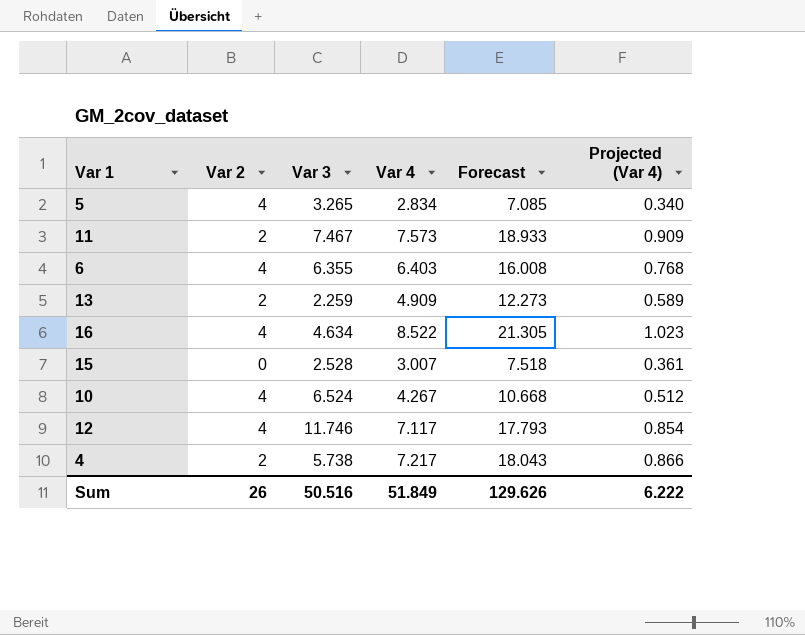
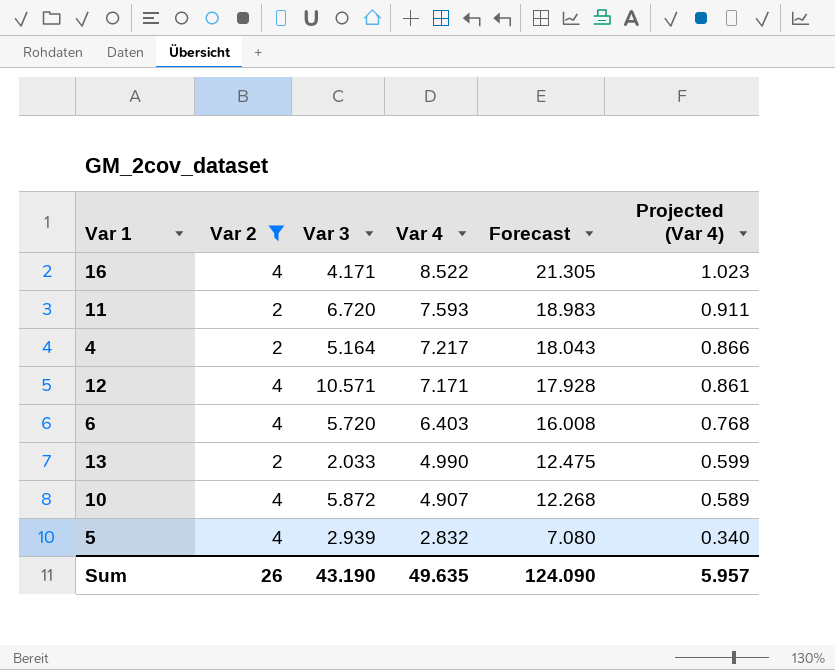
filter: none -> Var 2 != 0
row order: none -> Var 4 descending
16 | Var 3: 4.634 -> 4.171
11 | Var 3: 7.467 -> 6.720
11 | Var 4: 7.573 -> 7.593
11 | Forecast: 18.933 -> 18.983
11 | Projected (Var 4): 0.909 -> 0.911
4 | Var 3: 5.738 -> 5.164
12 | Var 3: 11.746 -> 10.571
12 | Var 4: 7.117 -> 7.171
12 | Forecast: 17.793 -> 17.928
12 | Projected (Var 4): 0.854 -> 0.861
6 | Var 3: 6.355 -> 5.720
13 | Var 3: 2.259 -> 2.033
13 | Var 4: 4.909 -> 4.990
13 | Forecast: 12.273 -> 12.475
13 | Projected (Var 4): 0.589 -> 0.599
10 | Var 3: 6.524 -> 5.872
10 | Var 4: 4.267 -> 4.907
10 | Forecast: 10.668 -> 12.268
10 | Projected (Var 4): 0.512 -> 0.589
5 | Var 3: 3.265 -> 2.939
5 | Var 4: 2.834 -> 2.832
5 | Forecast: 7.085 -> 7.080
Sum | Var 3: 50.516 -> 43.190
Sum | Var 4: 51.849 -> 49.635
Sum | Forecast: 129.626 -> 124.090
Sum | Projected (Var 4): 6.222 -> 5.957

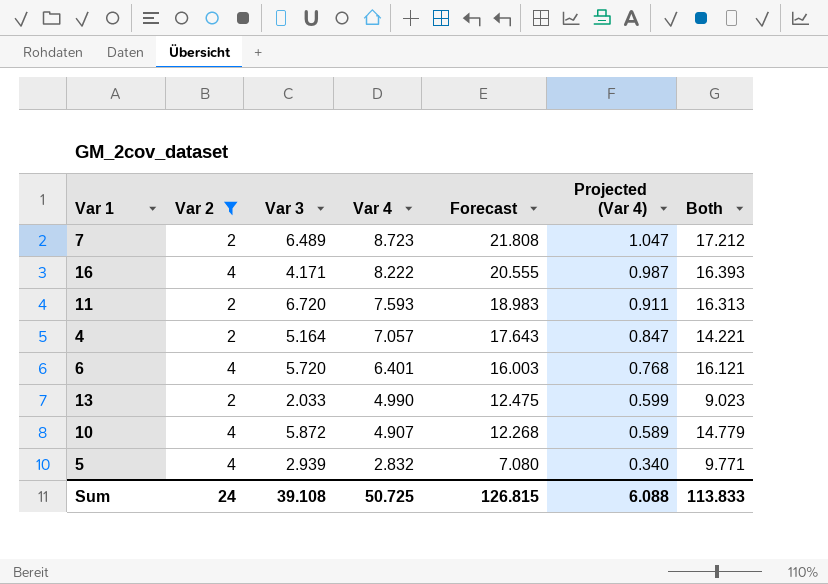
column Both | formula: none -> [Var 2] + [Var 3] + [Var 4]
row 12: 4 | 10.571 | 7.171 | 17.928 | 0.861 -> none
row 7: none -> 2 | 6.489 | 8.723 | 21.808 | 1.047 | 17.212
16 | Var 4: 8.522 -> 8.222
16 | Forecast: 21.305 -> 20.555
16 | Projected (Var 4): 1.023 -> 0.987
4 | Var 4: 7.217 -> 7.057
4 | Forecast: 18.043 -> 17.643
4 | Projected (Var 4): 0.866 -> 0.847
6 | Var 4: 6.403 -> 6.401
6 | Forecast: 16.008 -> 16.003
Sum | Var 2: 26 -> 24
Sum | Var 3: 43.190 -> 39.108
Sum | Var 4: 49.635 -> 50.725
Sum | Forecast: 124.090 -> 126.815
Sum | Projected (Var 4): 5.957 -> 6.088

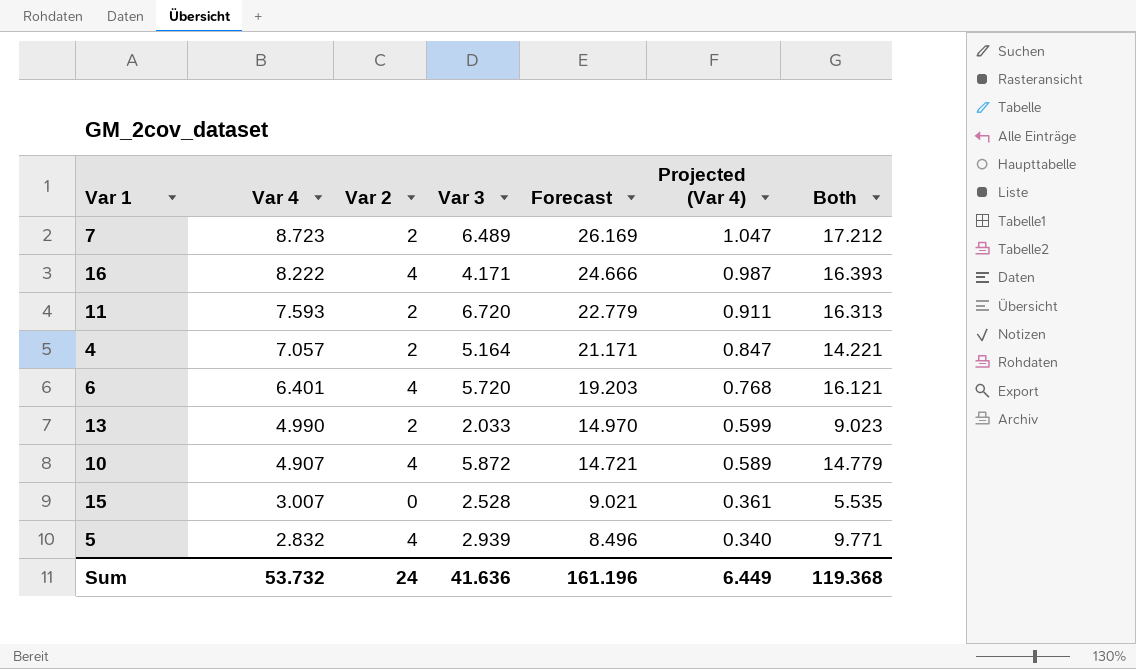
filter: Var 2 != 0 -> none
column Var 4 | position: 4 -> 2
column Forecast | formula: [Var 4] * 2.5 -> [Var 4] * 3
Sum | Var 4: 50.725 -> 53.732
Sum | Var 3: 39.108 -> 41.636
Sum | Forecast: 126.815 -> 161.196
Sum | Projected (Var 4): 6.088 -> 6.449
Sum | Both: 113.833 -> 119.368

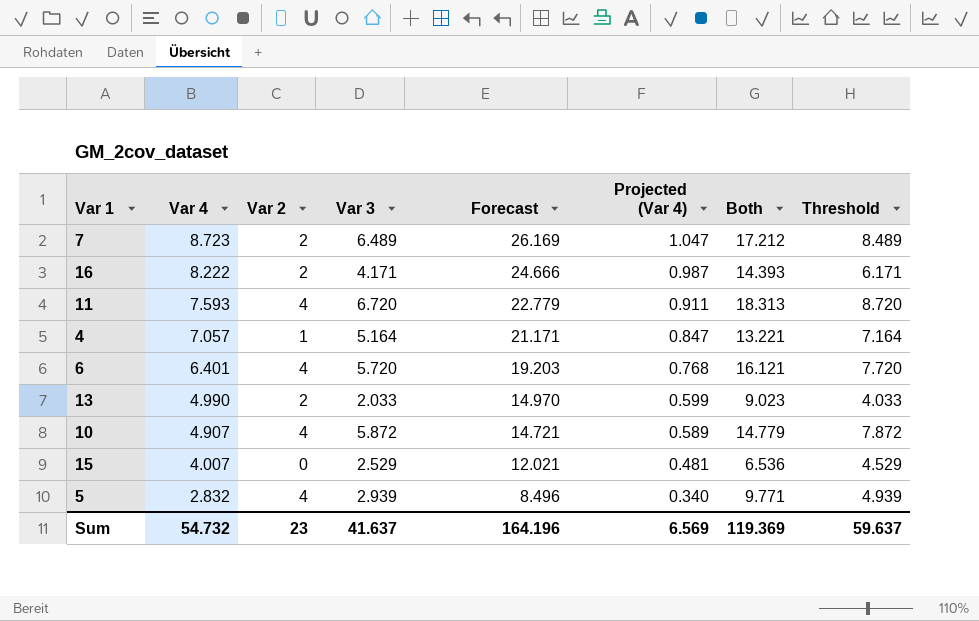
column Threshold | formula: none -> [Var 3] + 2
16 | Var 2: 4 -> 2
16 | Both: 16.393 -> 14.393
11 | Var 2: 2 -> 4
11 | Both: 16.313 -> 18.313
4 | Var 2: 2 -> 1
4 | Both: 14.221 -> 13.221
15 | Var 4: 3.007 -> 4.007
15 | Var 3: 2.528 -> 2.529
15 | Forecast: 9.021 -> 12.021
15 | Projected (Var 4): 0.361 -> 0.481
15 | Both: 5.535 -> 6.536
Sum | Var 4: 53.732 -> 54.732
Sum | Var 2: 24 -> 23
Sum | Var 3: 41.636 -> 41.637
Sum | Forecast: 161.196 -> 164.196
Sum | Projected (Var 4): 6.449 -> 6.569
Sum | Both: 119.368 -> 119.369

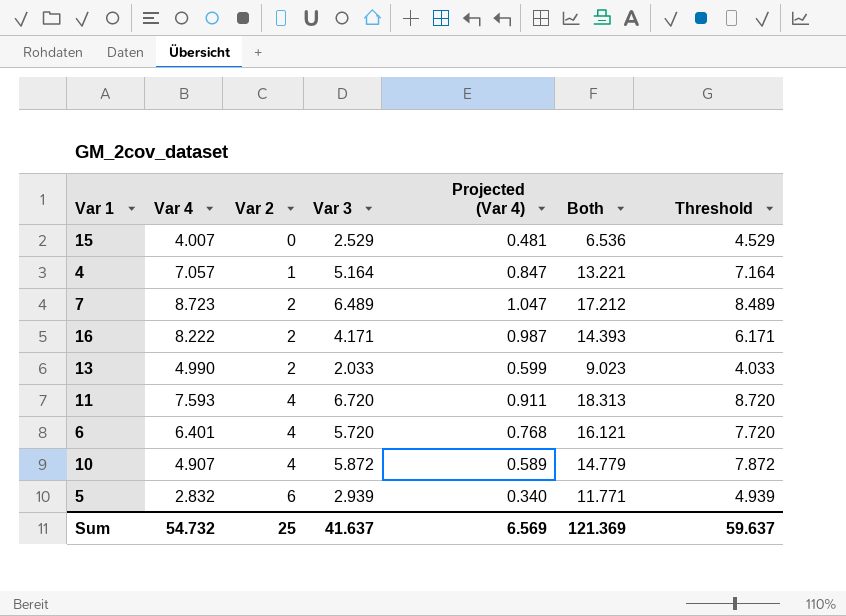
row order: Var 4 descending -> Var 2 ascending
column Forecast | formula: [Var 4] * 3 -> none
5 | Var 2: 4 -> 6
5 | Both: 9.771 -> 11.771
Sum | Var 2: 23 -> 25
Sum | Both: 119.369 -> 121.369

